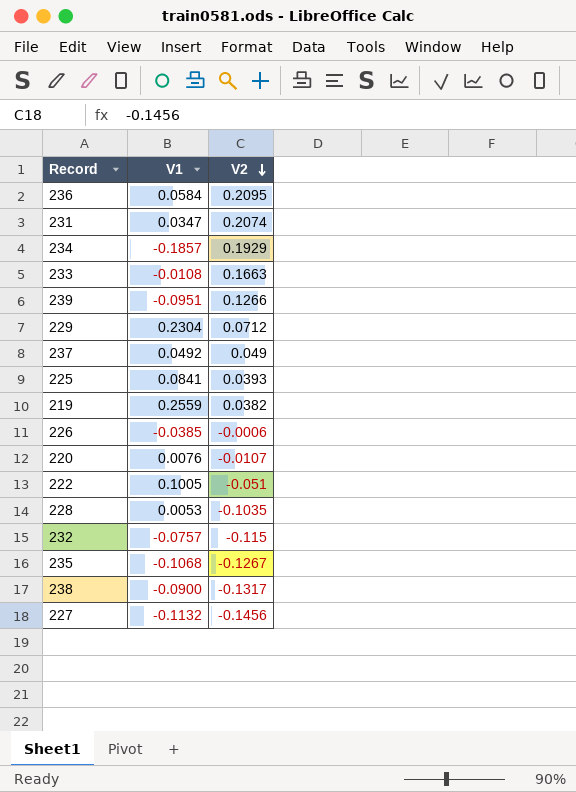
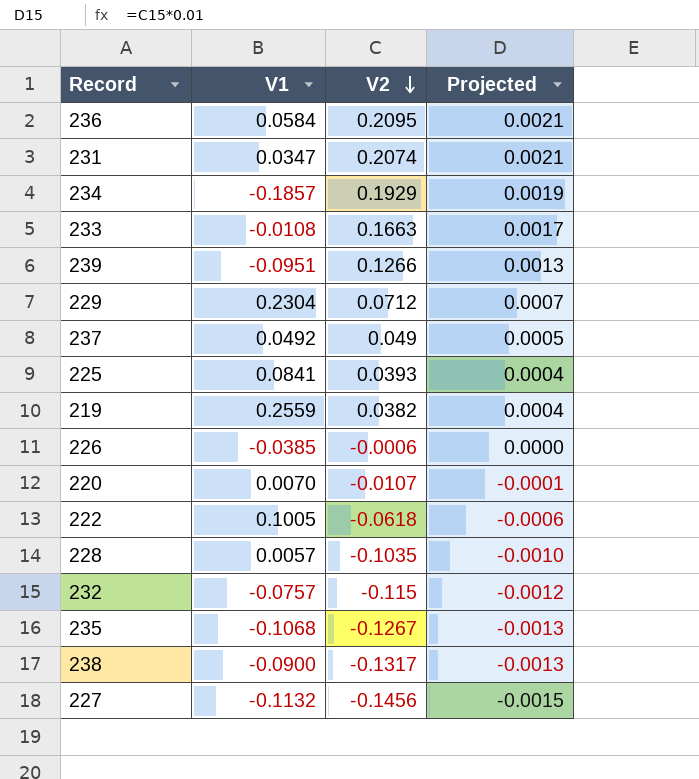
column Projected | formula: none -> [V2] * 0.01
220 | V1: 0.0076 -> 0.0070
222 | V2: -0.051 -> -0.0618
228 | V1: 0.0053 -> 0.0057

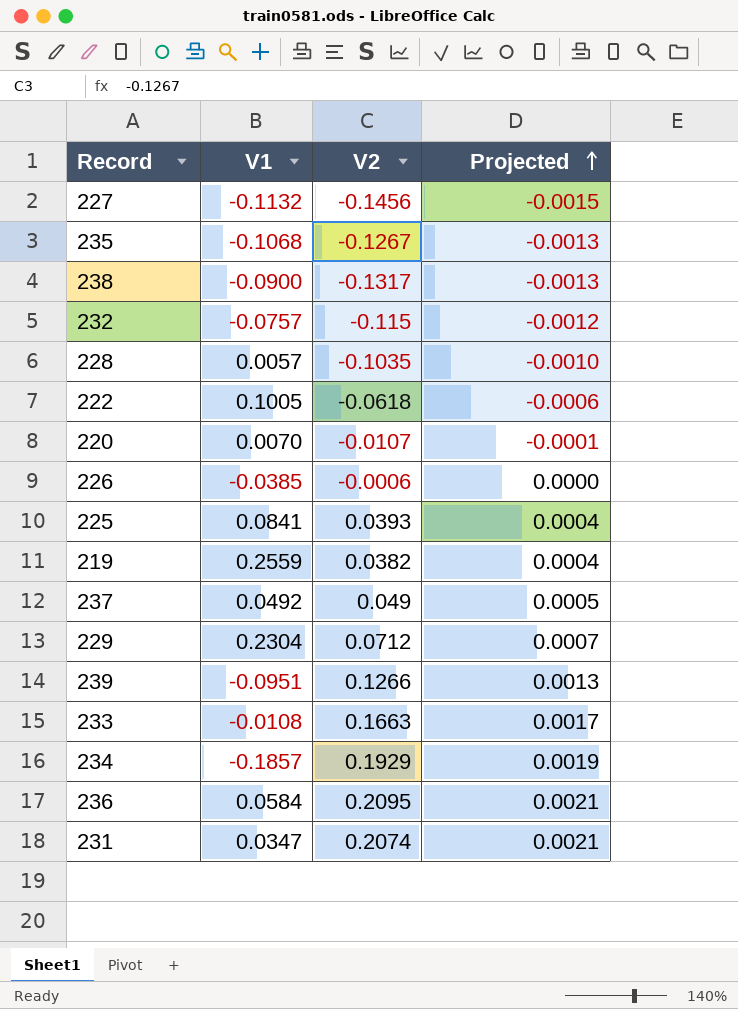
row order: V2 descending -> Projected ascending

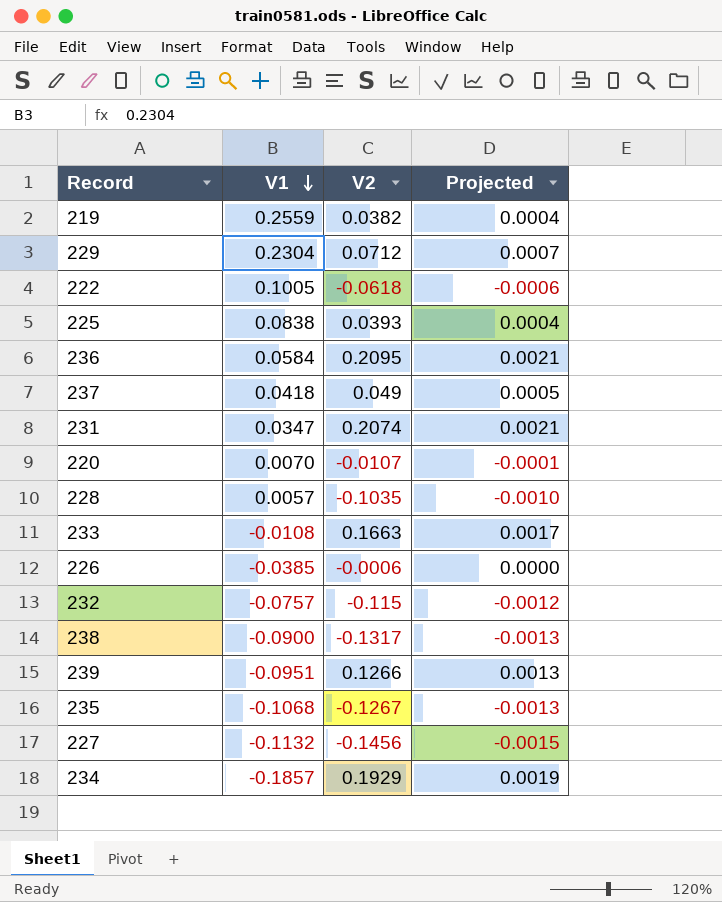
row order: Projected ascending -> V1 descending
225 | V1: 0.0841 -> 0.0838
237 | V1: 0.0492 -> 0.0418

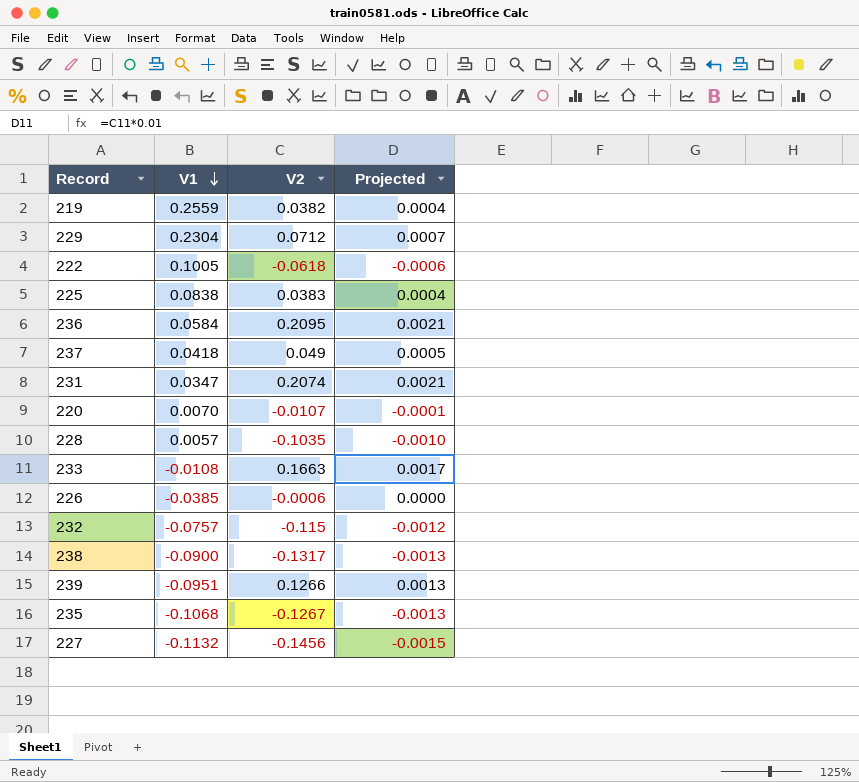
row 234: -0.1857 | 0.1929 | 0.0019 -> none
225 | V2: 0.0393 -> 0.0383

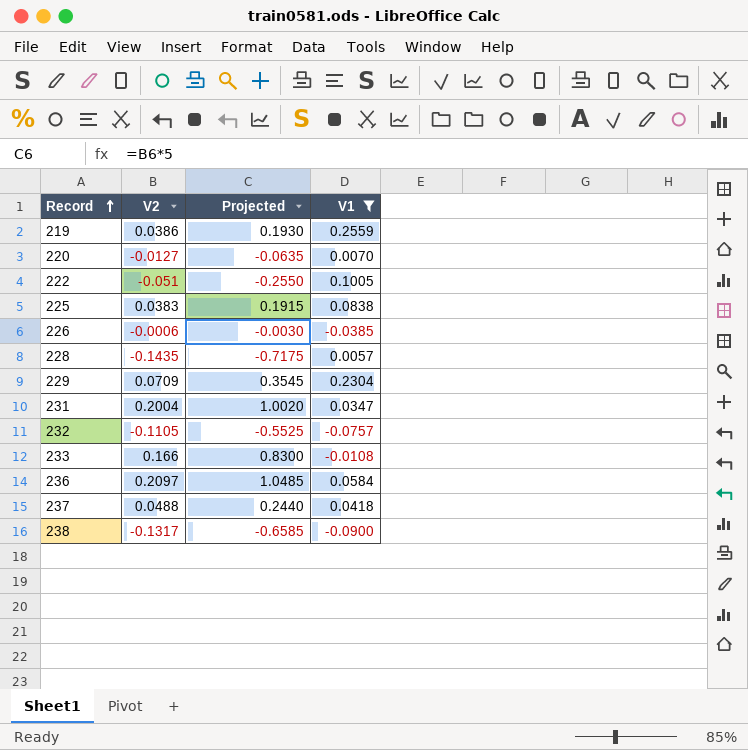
filter: none -> V1 >= -0.0900
row order: V1 descending -> Record ascending
column Projected | formula: [V2] * 0.01 -> [V2] * 5
column V1 | position: 2 -> 4
219 | V2: 0.0382 -> 0.0386
220 | V2: -0.0107 -> -0.0127
222 | V2: -0.0618 -> -0.051
228 | V2: -0.1035 -> -0.1435
229 | V2: 0.0712 -> 0.0709
231 | V2: 0.2074 -> 0.2004
232 | V2: -0.115 -> -0.1105
233 | V2: 0.1663 -> 0.166
236 | V2: 0.2095 -> 0.2097
237 | V2: 0.049 -> 0.0488

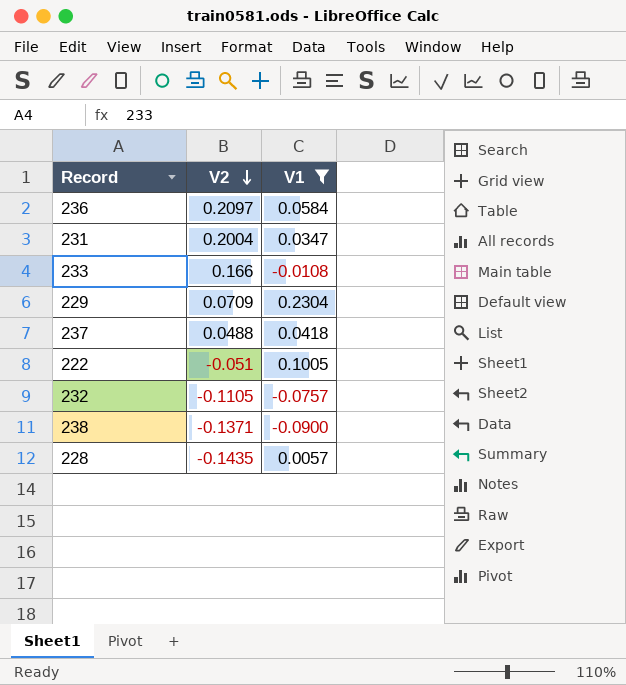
row order: Record ascending -> V2 descending
column Projected | formula: [V2] * 5 -> none
row 219: 0.0386 | 0.1930 | 0.2559 -> none
row 220: -0.0127 | -0.0635 | 0.0070 -> none
row 225: 0.0383 | 0.1915 | 0.0838 -> none
row 226: -0.0006 | -0.0030 | -0.0385 -> none
238 | V2: -0.1317 -> -0.1371

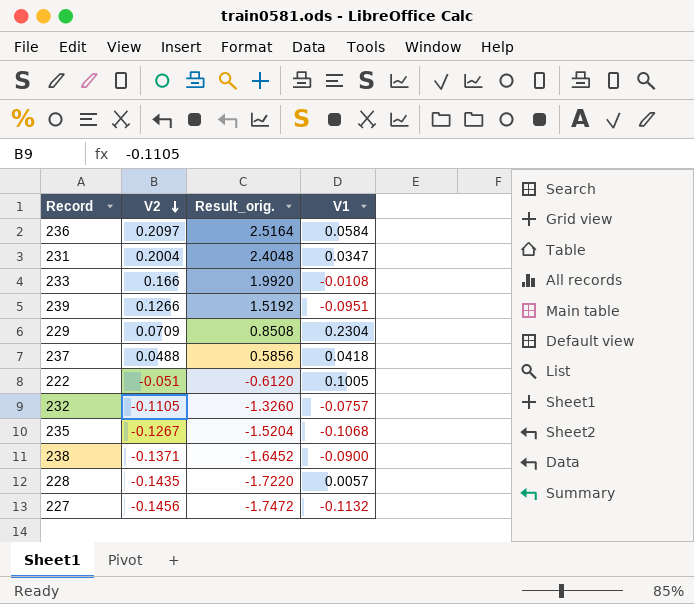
filter: V1 >= -0.0900 -> none
column Result_orig. | formula: none -> [V2] * 12

